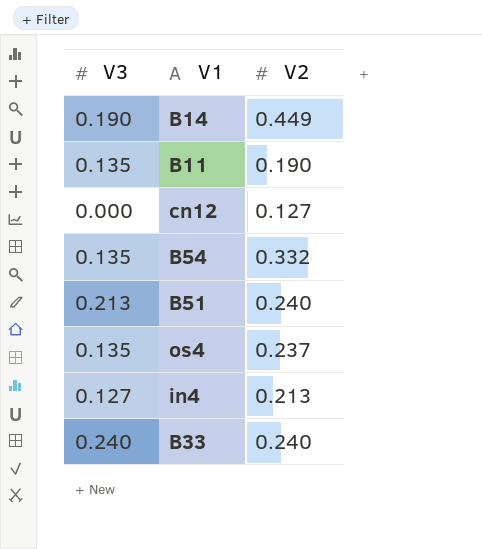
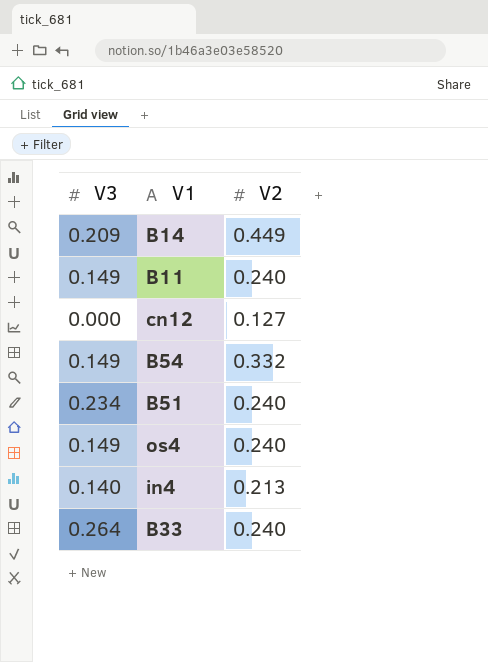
B14 | V3: 0.190 -> 0.209
B11 | V3: 0.135 -> 0.149
B11 | V2: 0.190 -> 0.240
B54 | V3: 0.135 -> 0.149
B51 | V3: 0.213 -> 0.234
os4 | V3: 0.135 -> 0.149
os4 | V2: 0.237 -> 0.240
in4 | V3: 0.127 -> 0.140
B33 | V3: 0.240 -> 0.264

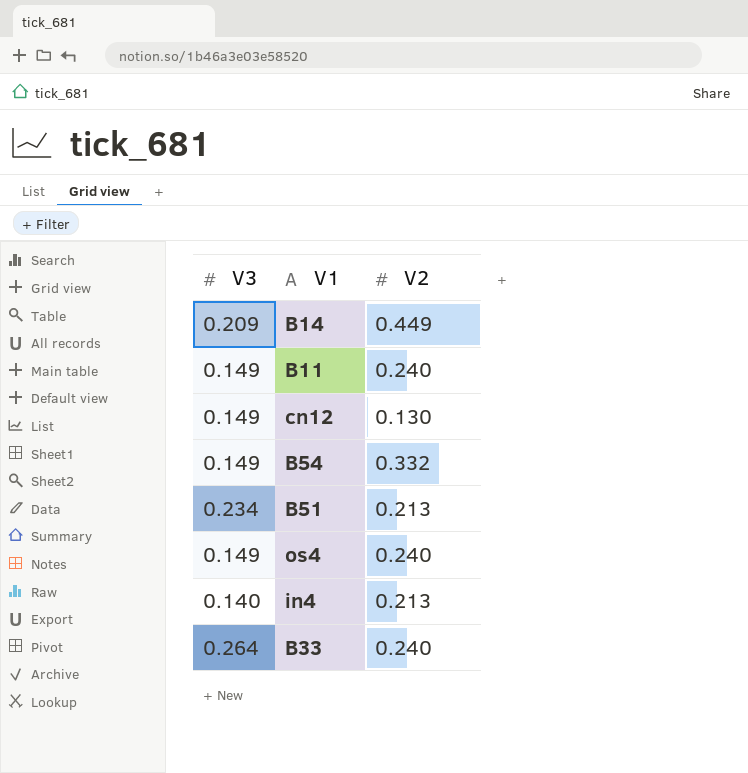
cn12 | V3: 0.000 -> 0.149
cn12 | V2: 0.127 -> 0.130
B51 | V2: 0.240 -> 0.213

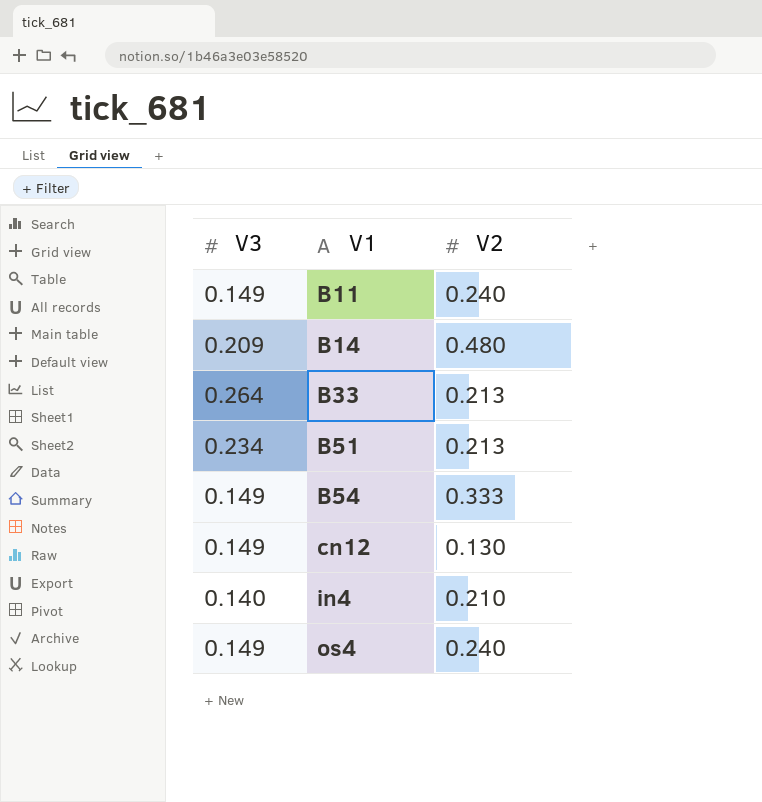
row order: none -> V1 ascending
B14 | V2: 0.449 -> 0.480
B33 | V2: 0.240 -> 0.213
B54 | V2: 0.332 -> 0.333
in4 | V2: 0.213 -> 0.210

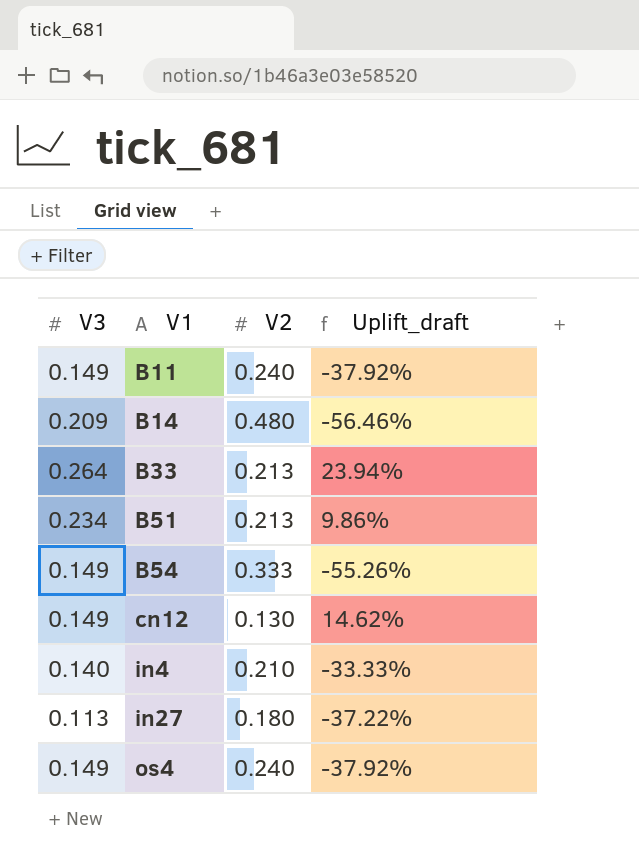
column Uplift_draft | formula: none -> ([V3] - [V2]) / [V2]
row in27: none -> 0.113 | 0.180 | -37.22%

